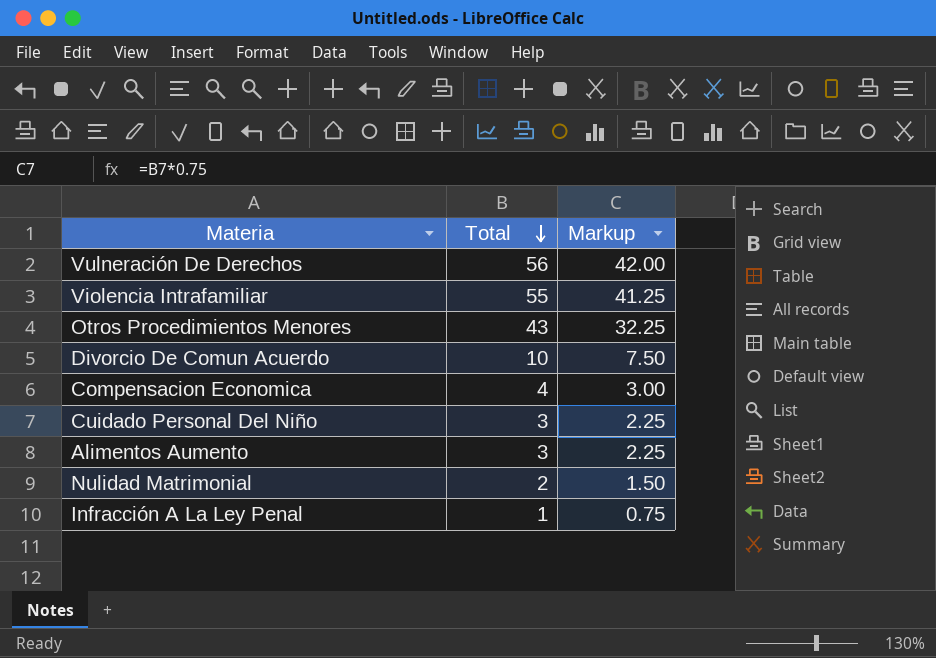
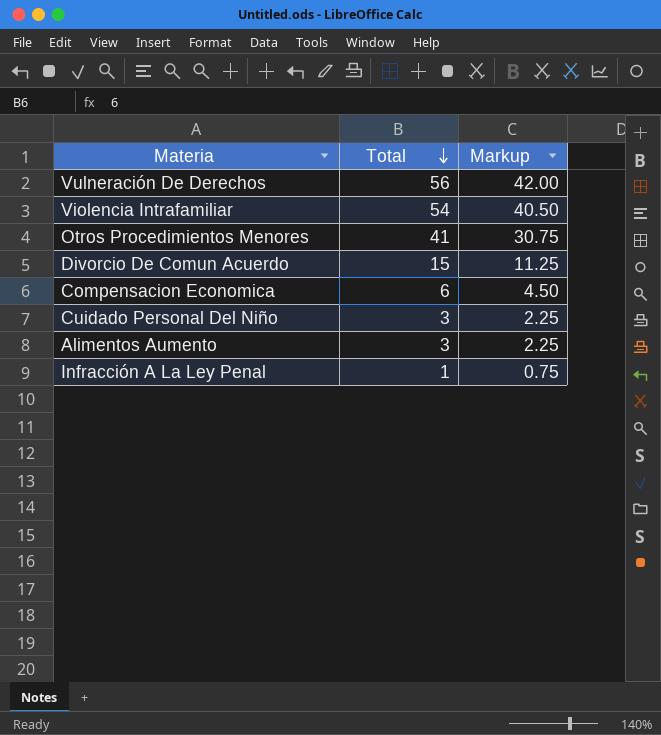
row Nulidad Matrimonial: 2 | 1.50 -> none
Violencia Intrafamiliar | Total: 55 -> 54
Violencia Intrafamiliar | Markup: 41.25 -> 40.50
Otros Procedimientos Menores | Total: 43 -> 41
Otros Procedimientos Menores | Markup: 32.25 -> 30.75
Divorcio De Comun Acuerdo | Total: 10 -> 15
Divorcio De Comun Acuerdo | Markup: 7.50 -> 11.25
Compensacion Economica | Total: 4 -> 6
Compensacion Economica | Markup: 3.00 -> 4.50

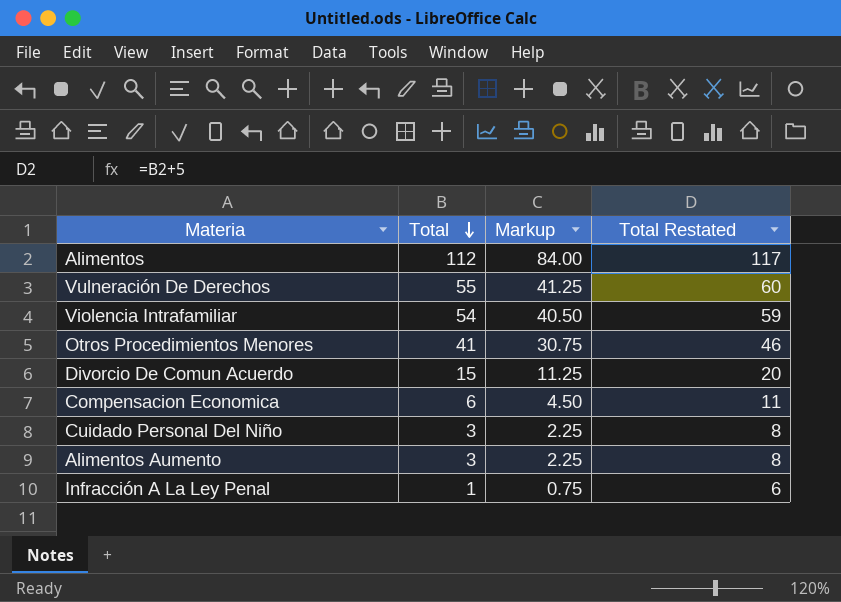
column Total Restated | formula: none -> [Total] + 5
row Alimentos: none -> 112 | 84.00 | 117
Vulneración De Derechos | Total: 56 -> 55
Vulneración De Derechos | Markup: 42.00 -> 41.25

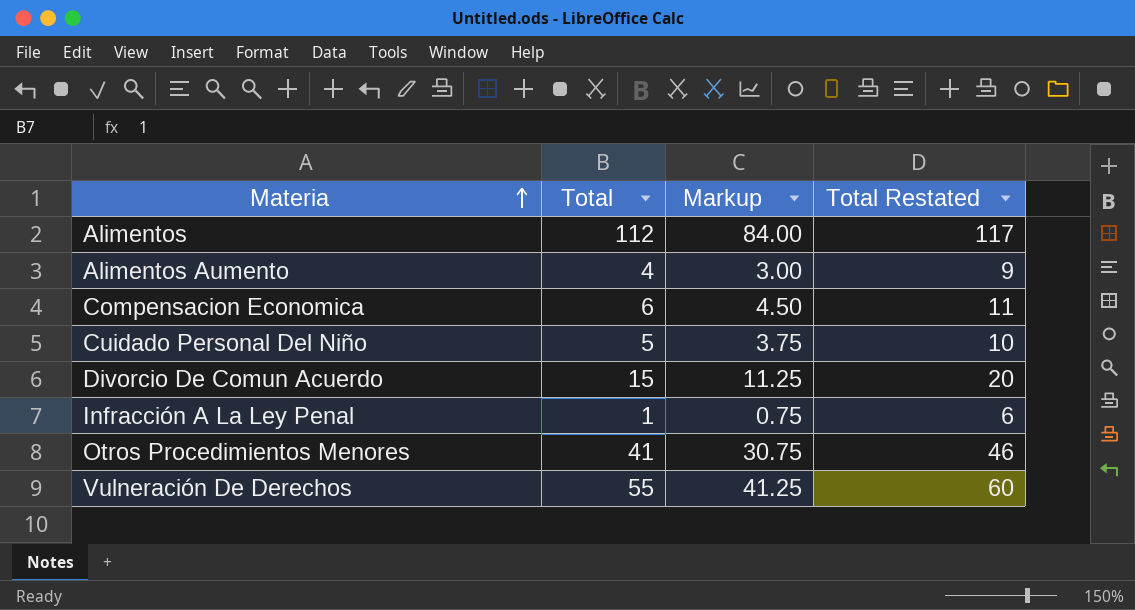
row order: Total descending -> Materia ascending
row Violencia Intrafamiliar: 54 | 40.50 | 59 -> none
Alimentos Aumento | Total: 3 -> 4
Alimentos Aumento | Markup: 2.25 -> 3.00
Alimentos Aumento | Total Restated: 8 -> 9
Cuidado Personal Del Niño | Total: 3 -> 5
Cuidado Personal Del Niño | Markup: 2.25 -> 3.75
Cuidado Personal Del Niño | Total Restated: 8 -> 10

